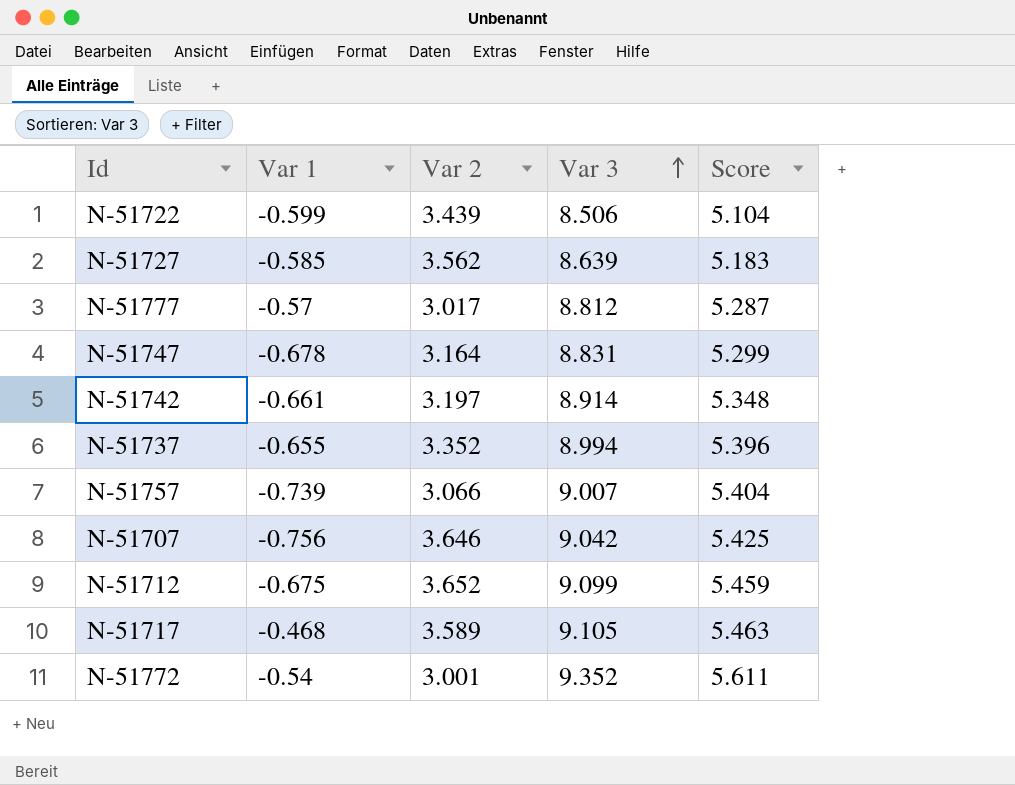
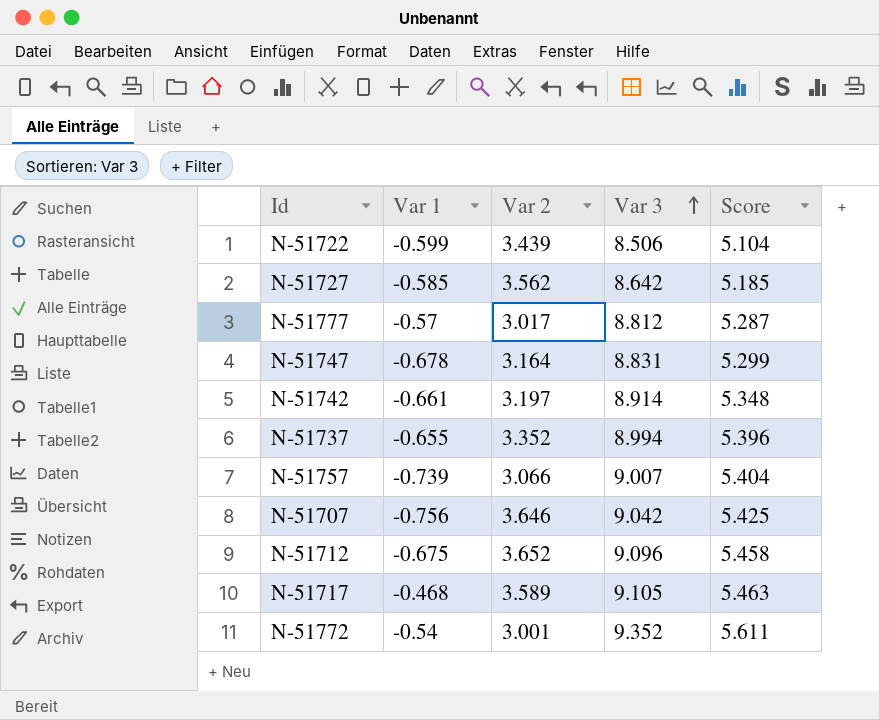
N-51727 | Var 3: 8.639 -> 8.642
N-51727 | Score: 5.183 -> 5.185
N-51712 | Var 3: 9.099 -> 9.096
N-51712 | Score: 5.459 -> 5.458

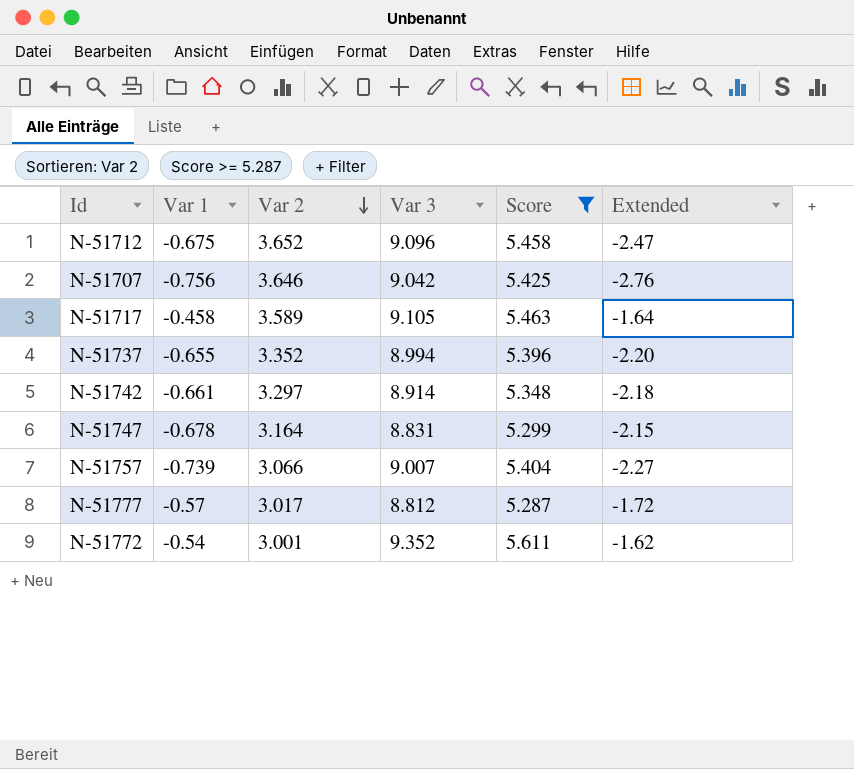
filter: none -> Score >= 5.287
row order: Var 3 ascending -> Var 2 descending
column Extended | formula: none -> [Var 1] * [Var 2]
N-51717 | Var 1: -0.468 -> -0.458
N-51742 | Var 2: 3.197 -> 3.297

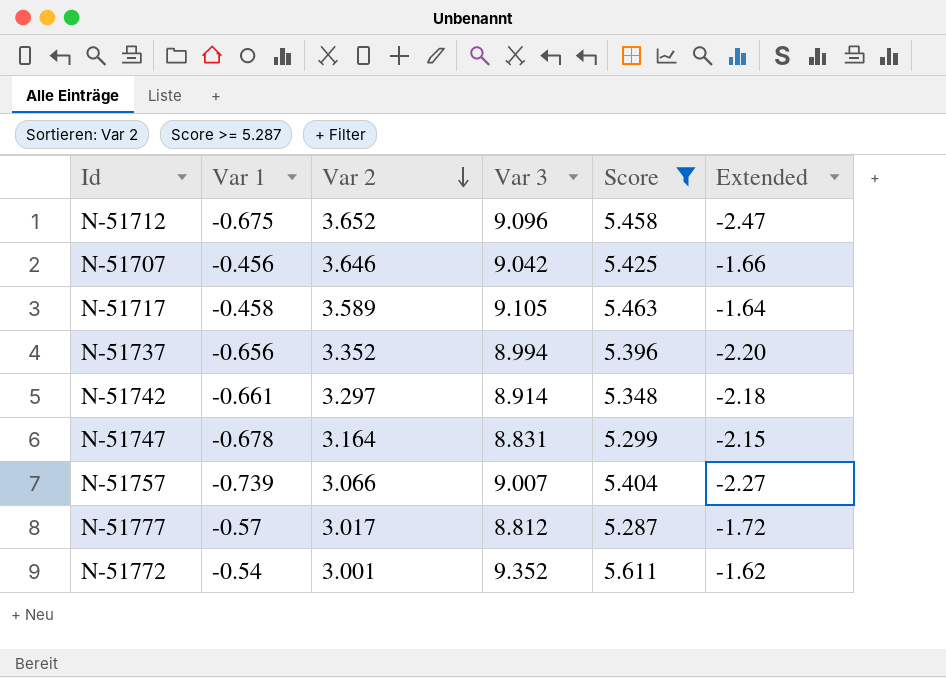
N-51707 | Var 1: -0.756 -> -0.456
N-51707 | Extended: -2.76 -> -1.66
N-51737 | Var 1: -0.655 -> -0.656

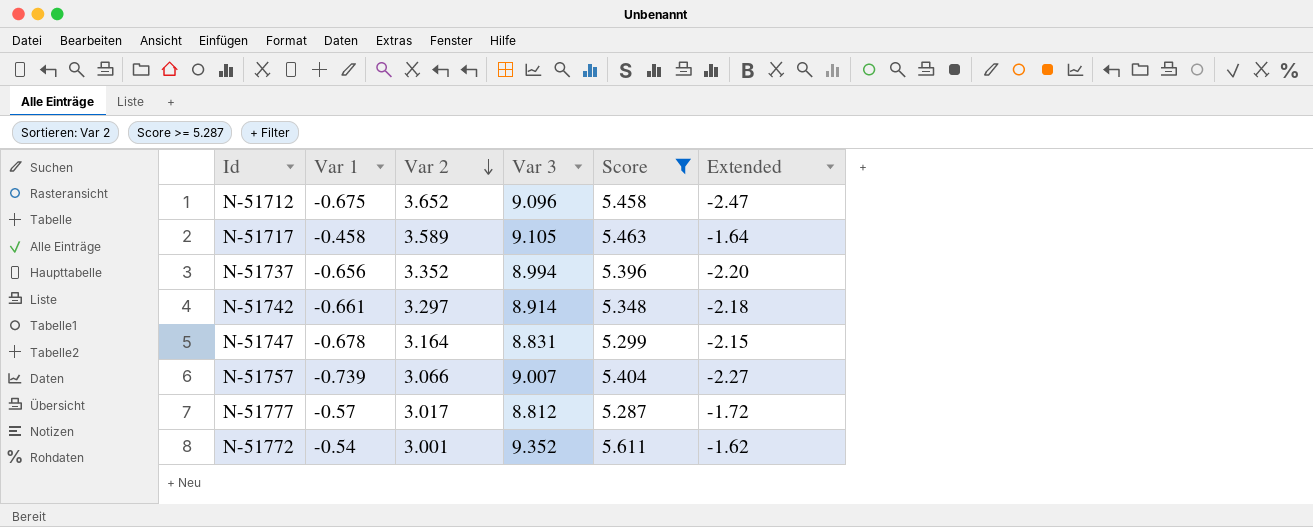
row N-51707: -0.456 | 3.646 | 9.042 | 5.425 | -1.66 -> none

